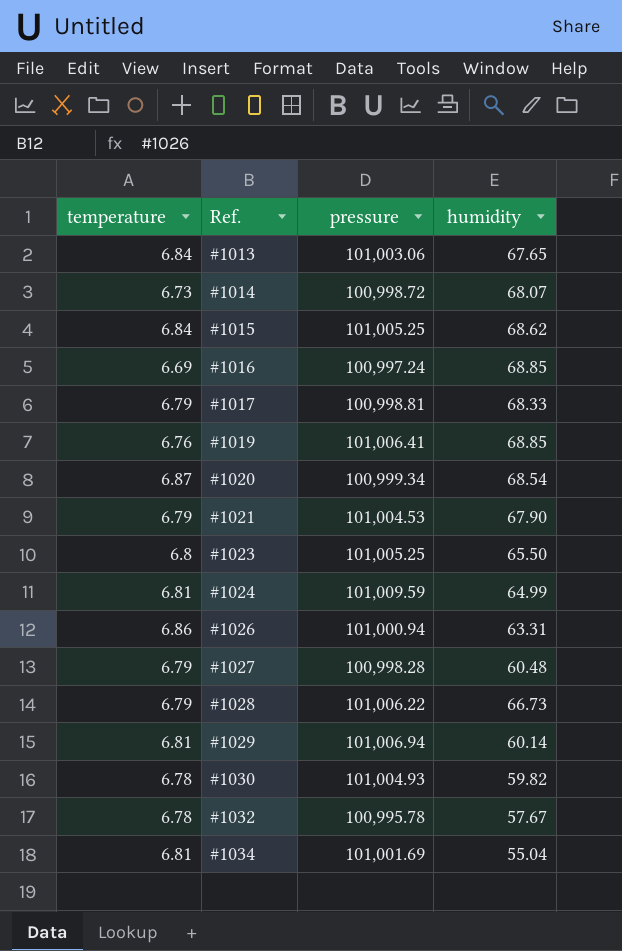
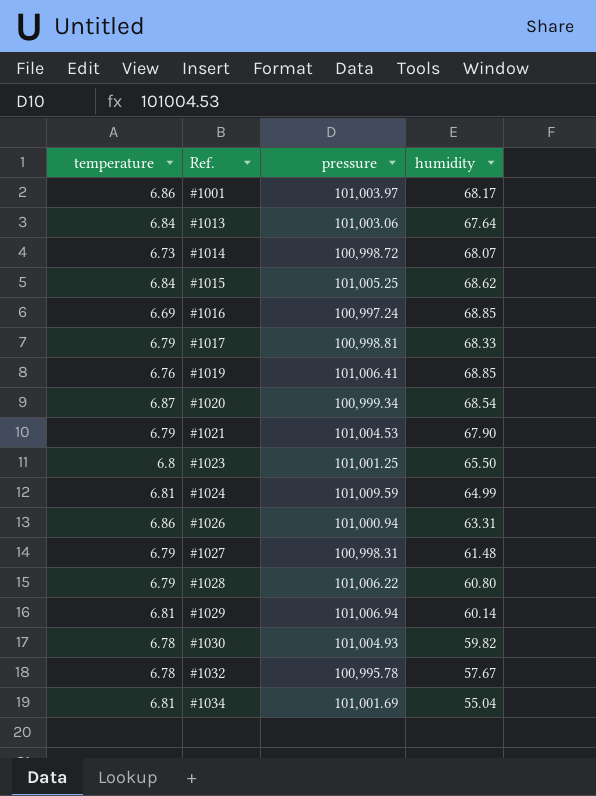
row #1001: none -> 6.86 | 101,003.97 | 68.17
#1013 | humidity: 67.65 -> 67.64
#1023 | pressure: 101,005.25 -> 101,001.25
#1027 | pressure: 100,998.28 -> 100,998.31
#1027 | humidity: 60.48 -> 61.48
#1028 | humidity: 66.73 -> 60.80

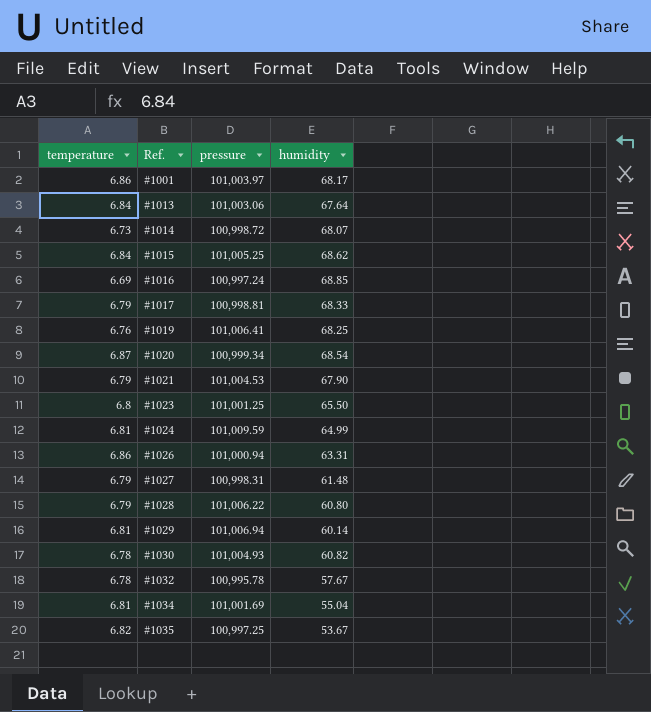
#1019 | humidity: 68.85 -> 68.25
#1030 | humidity: 59.82 -> 60.82
row #1035: none -> 6.82 | 100,997.25 | 53.67

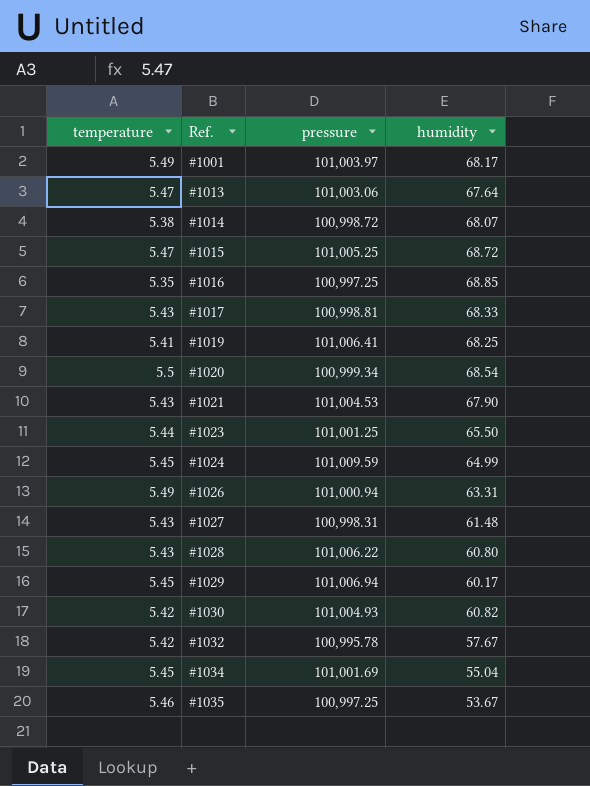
#1001 | temperature: 6.86 -> 5.49
#1013 | temperature: 6.84 -> 5.47
#1014 | temperature: 6.73 -> 5.38
#1015 | temperature: 6.84 -> 5.47
#1015 | humidity: 68.62 -> 68.72
#1016 | temperature: 6.69 -> 5.35
#1016 | pressure: 100,997.24 -> 100,997.25
#1017 | temperature: 6.79 -> 5.43
#1019 | temperature: 6.76 -> 5.41
#1020 | temperature: 6.87 -> 5.5
#1021 | temperature: 6.79 -> 5.43
#1023 | temperature: 6.8 -> 5.44
#1024 | temperature: 6.81 -> 5.45
#1026 | temperature: 6.86 -> 5.49
#1027 | temperature: 6.79 -> 5.43
#1028 | temperature: 6.79 -> 5.43
#1029 | temperature: 6.81 -> 5.45
#1029 | humidity: 60.14 -> 60.17
#1030 | temperature: 6.78 -> 5.42
#1032 | temperature: 6.78 -> 5.42
#1034 | temperature: 6.81 -> 5.45
#1035 | temperature: 6.82 -> 5.46

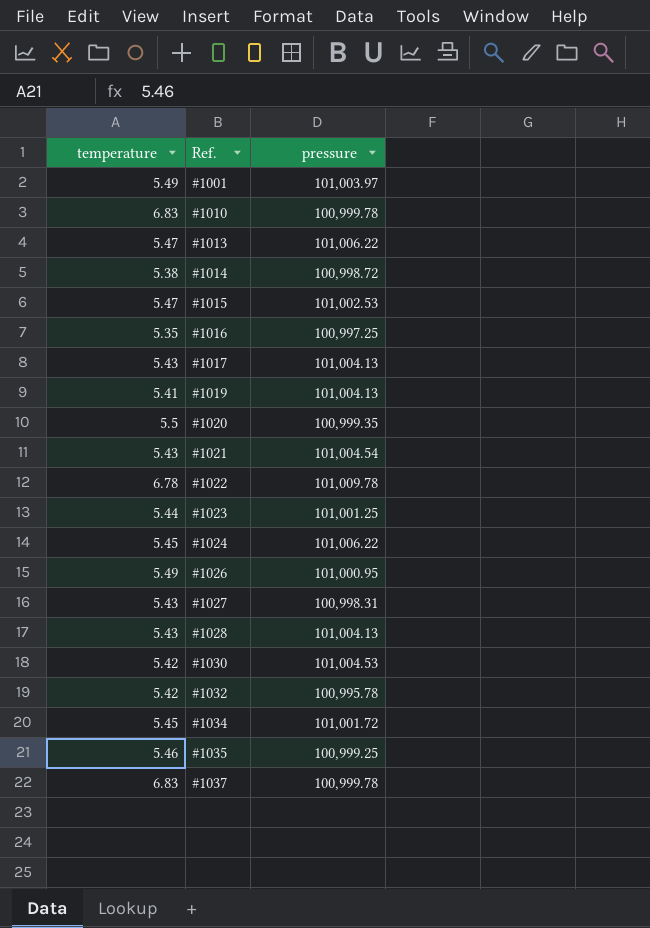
column humidity | position: 4 -> none
row #1029: 5.45 | 101,006.94 | 60.17 -> none
row #1010: none -> 6.83 | 100,999.78
#1013 | pressure: 101,003.06 -> 101,006.22
#1015 | pressure: 101,005.25 -> 101,002.53
#1017 | pressure: 100,998.81 -> 101,004.13
#1019 | pressure: 101,006.41 -> 101,004.13
#1020 | pressure: 100,999.34 -> 100,999.35
#1021 | pressure: 101,004.53 -> 101,004.54
row #1022: none -> 6.78 | 101,009.78
#1024 | pressure: 101,009.59 -> 101,006.22
#1026 | pressure: 101,000.94 -> 101,000.95
#1028 | pressure: 101,006.22 -> 101,004.13
#1030 | pressure: 101,004.93 -> 101,004.53
#1034 | pressure: 101,001.69 -> 101,001.72
#1035 | pressure: 100,997.25 -> 100,999.25
row #1037: none -> 6.83 | 100,999.78

